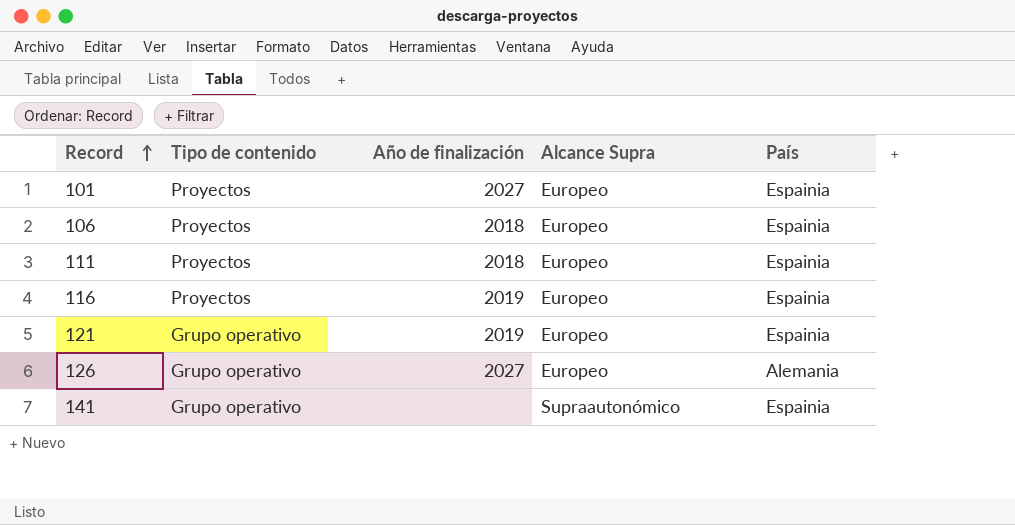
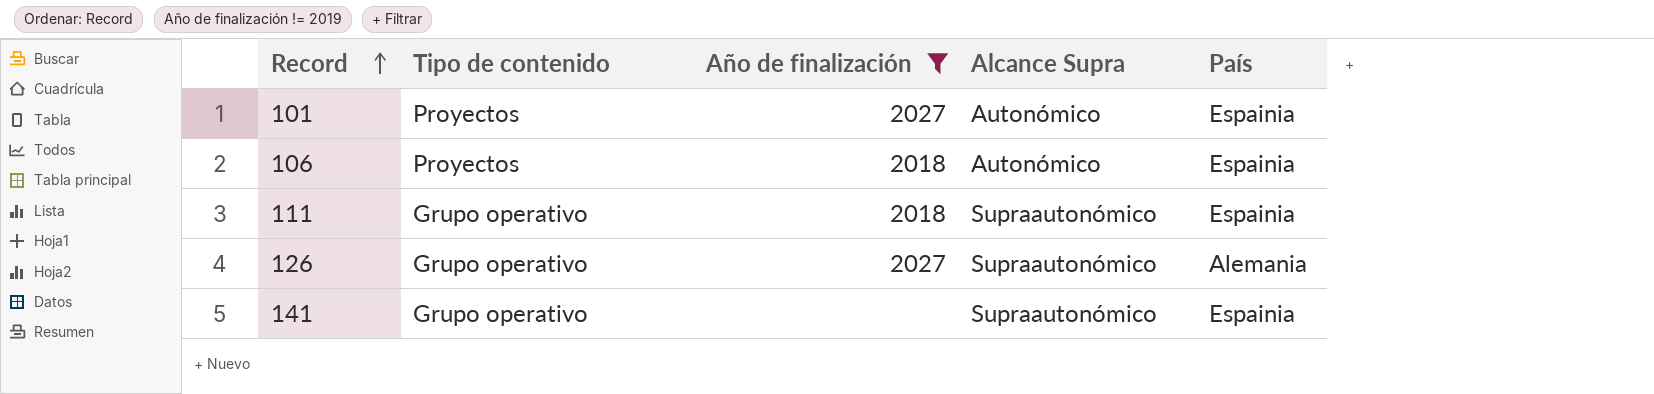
filter: none -> Año de finalización != 2019
101 | Alcance Supra: Europeo -> Autonómico
106 | Alcance Supra: Europeo -> Autonómico
111 | Tipo de contenido: Proyectos -> Grupo operativo
111 | Alcance Supra: Europeo -> Supraautonómico
126 | Alcance Supra: Europeo -> Supraautonómico

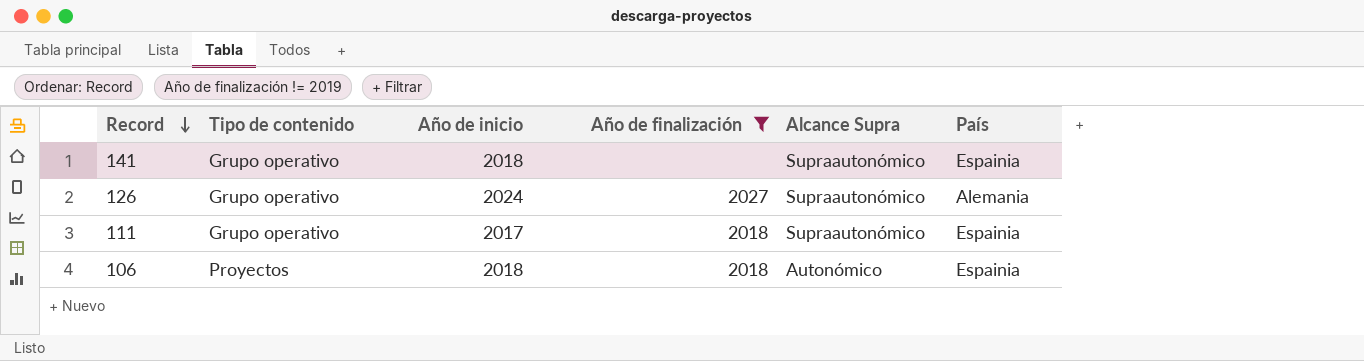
row order: Record ascending -> Record descending
column Año de inicio | position: none -> 3
row 101: Proyectos | 2027 | Autonómico | Espainia -> none

